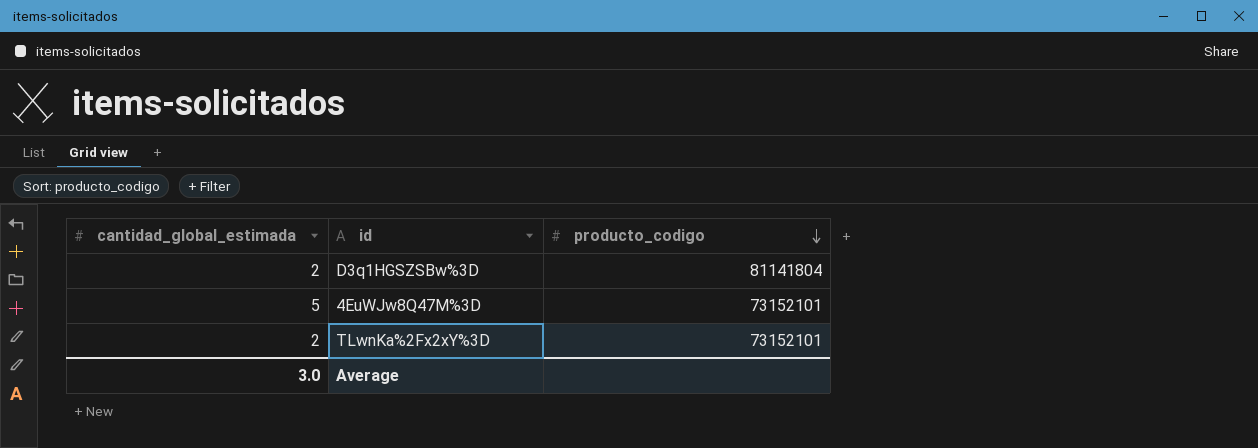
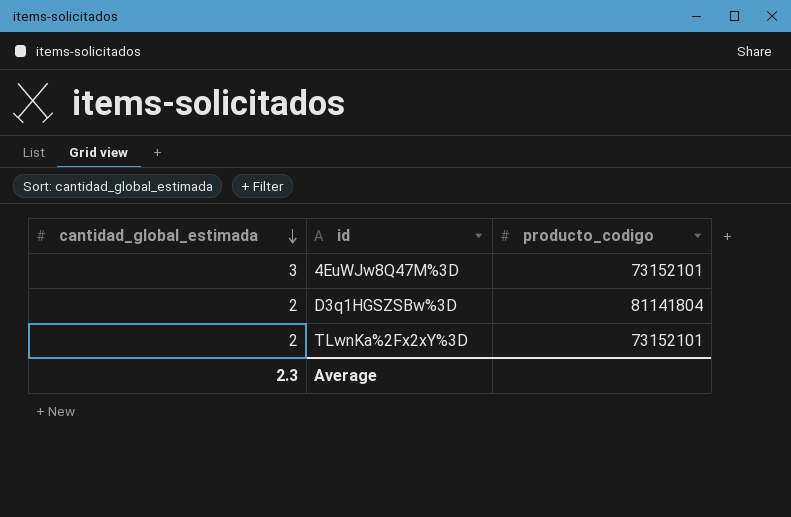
row order: producto_codigo descending -> cantidad_global_estimada descending
4EuWJw8Q47M%3D | cantidad_global_estimada: 5 -> 3
Average | cantidad_global_estimada: 3.0 -> 2.3

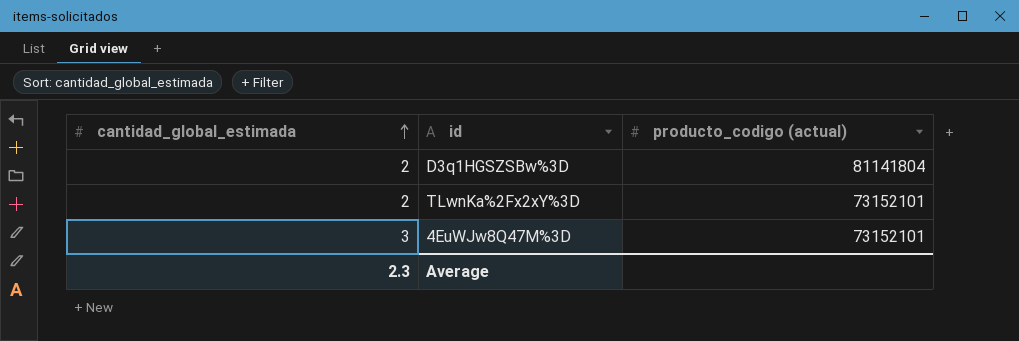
row order: cantidad_global_estimada descending -> cantidad_global_estimada ascending
column name: producto_codigo -> producto_codigo (actual)

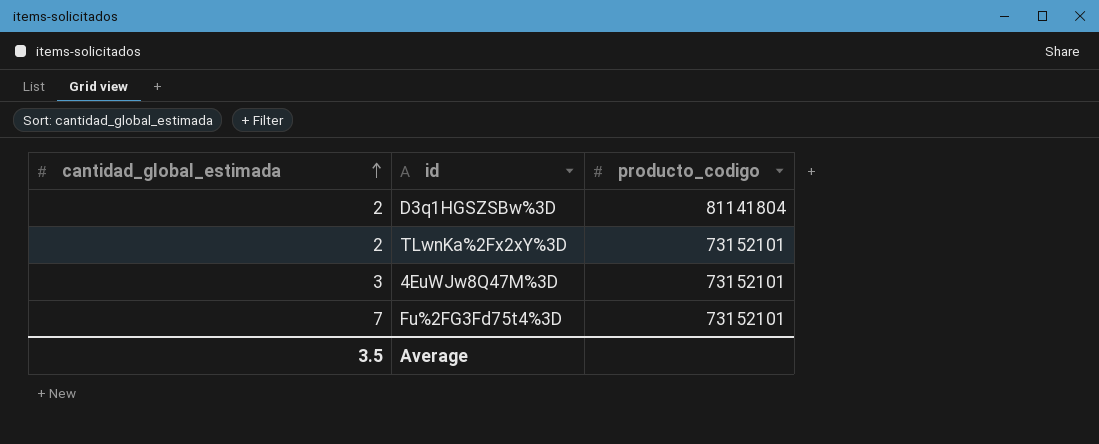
column name: producto_codigo (actual) -> producto_codigo
row Fu%2FG3Fd75t4%3D: none -> 7 | 73152101
Average | cantidad_global_estimada: 2.3 -> 3.5

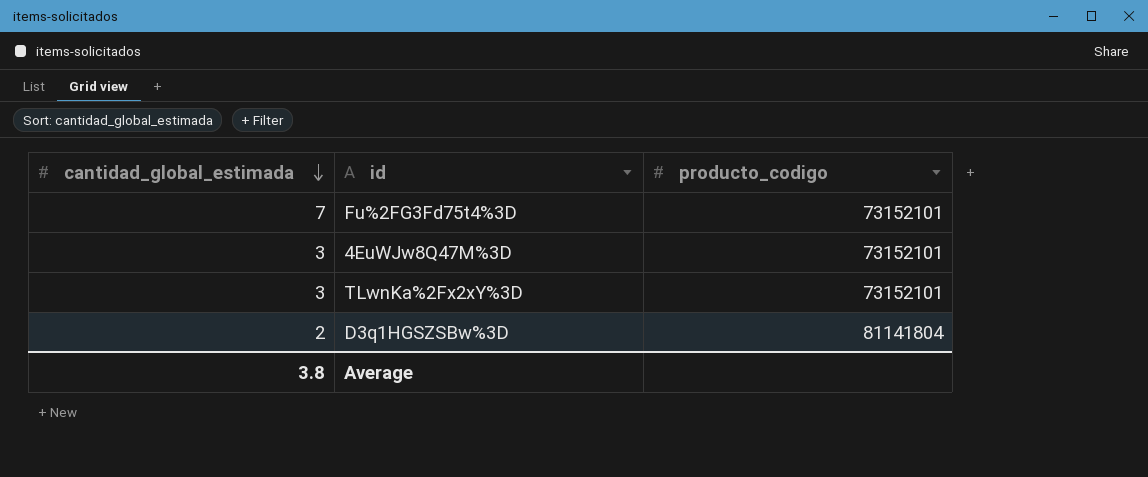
row order: cantidad_global_estimada ascending -> cantidad_global_estimada descending
TLwnKa%2Fx2xY%3D | cantidad_global_estimada: 2 -> 3
Average | cantidad_global_estimada: 3.5 -> 3.8

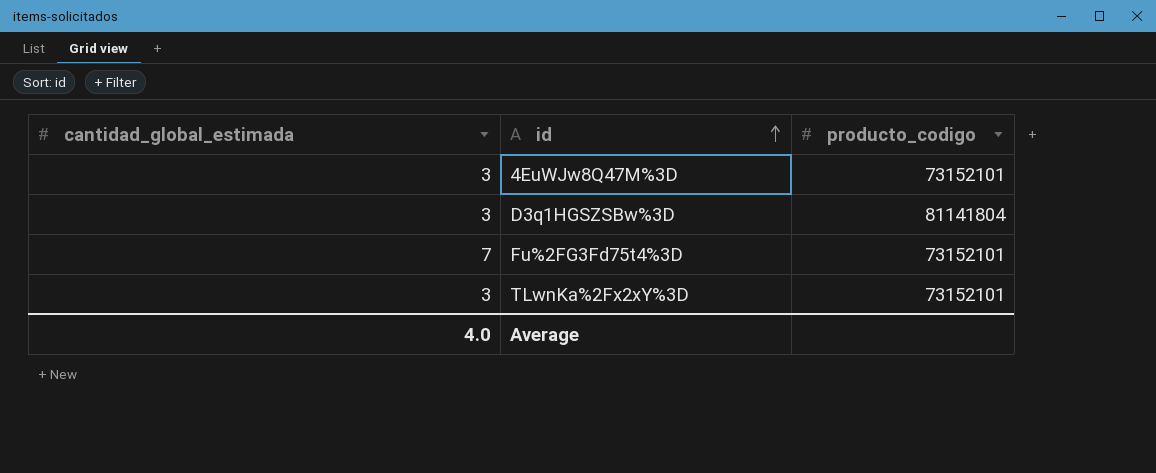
row order: cantidad_global_estimada descending -> id ascending
D3q1HGSZSBw%3D | cantidad_global_estimada: 2 -> 3
Average | cantidad_global_estimada: 3.8 -> 4.0

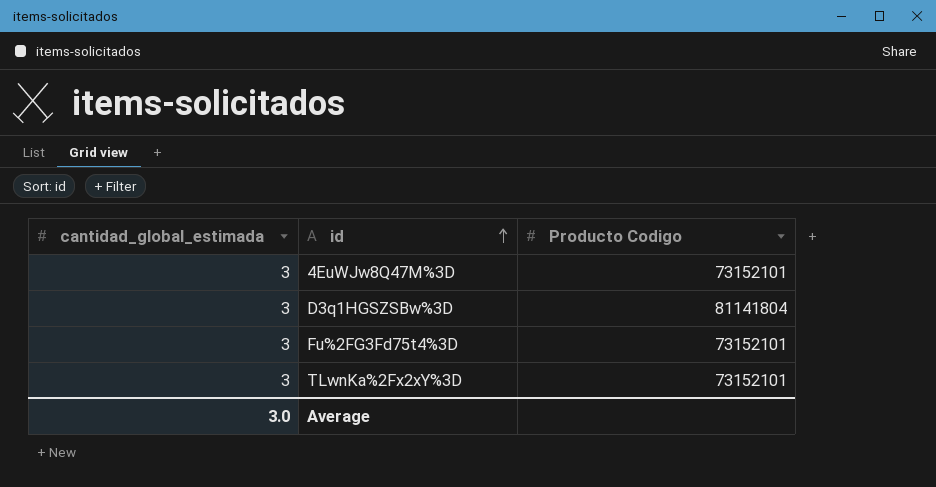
column name: producto_codigo -> Producto Codigo
Fu%2FG3Fd75t4%3D | cantidad_global_estimada: 7 -> 3
Average | cantidad_global_estimada: 4.0 -> 3.0

